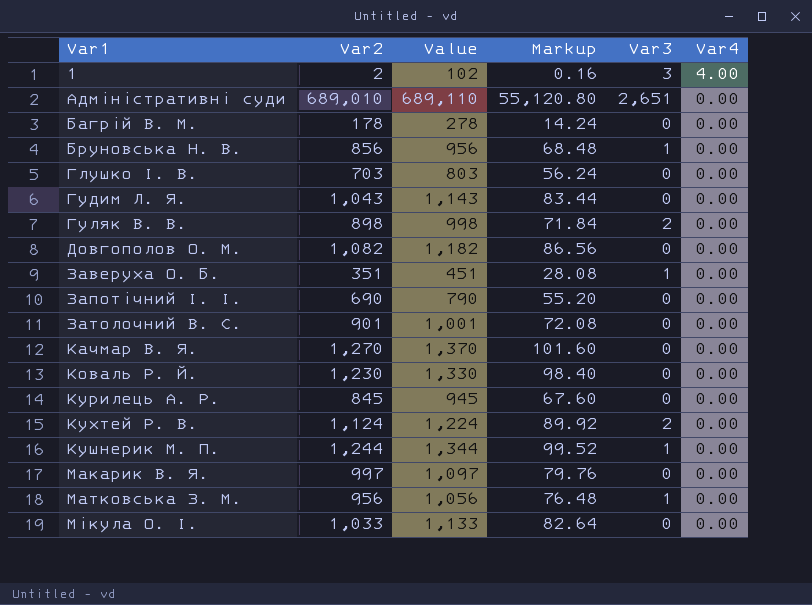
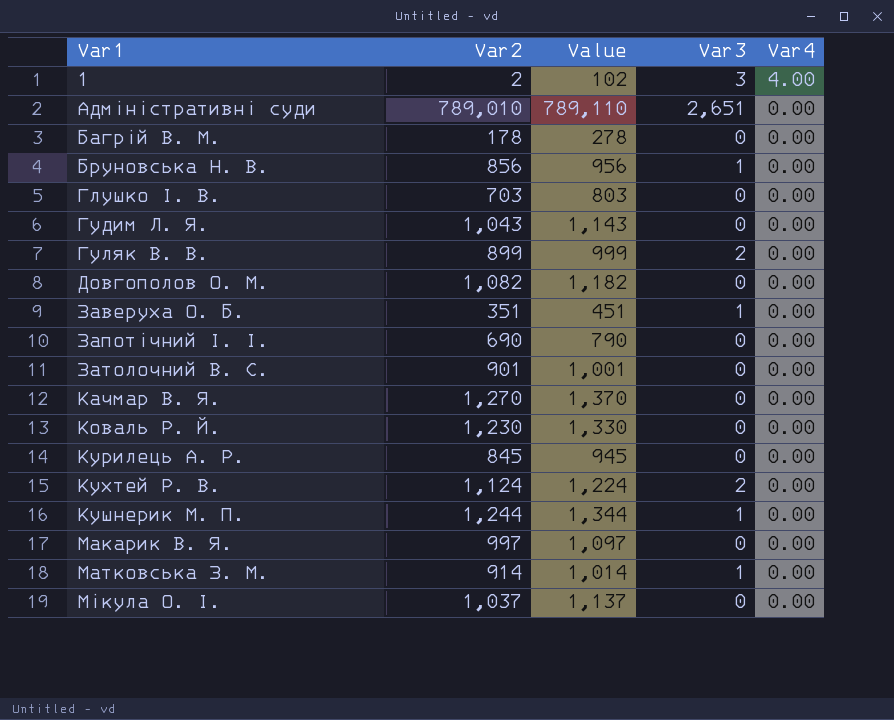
column Markup | formula: [Var2] * 0.08 -> none
Адміністративні суди | Var2: 689,010 -> 789,010
Адміністративні суди | Value: 689,110 -> 789,110
Гуляк В. В. | Var2: 898 -> 899
Гуляк В. В. | Value: 998 -> 999
Матковська З. М. | Var2: 956 -> 914
Матковська З. М. | Value: 1,056 -> 1,014
Мікула О. І. | Var2: 1,033 -> 1,037
Мікула О. І. | Value: 1,133 -> 1,137

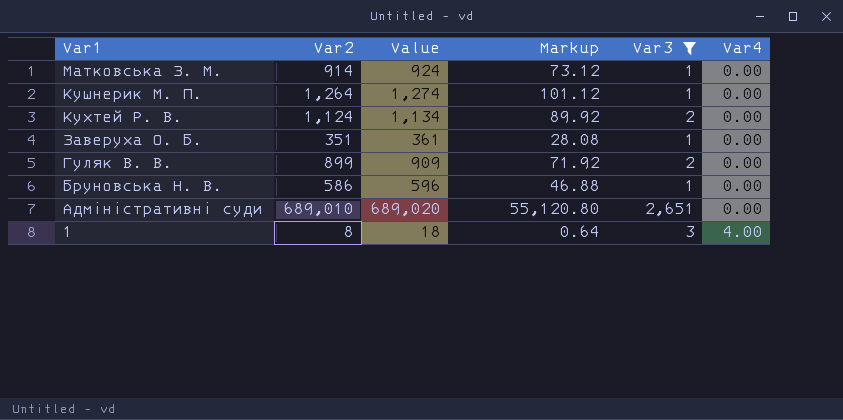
filter: none -> Var3 != 0
row order: Var1 ascending -> Var1 descending
column Value | formula: [Var2] + 100 -> [Var2] + 10
column Markup | formula: none -> [Var2] * 0.08
Кушнерик М. П. | Var2: 1,244 -> 1,264
Бруновська Н. В. | Var2: 856 -> 586
Адміністративні суди | Var2: 789,010 -> 689,010
1 | Var2: 2 -> 8

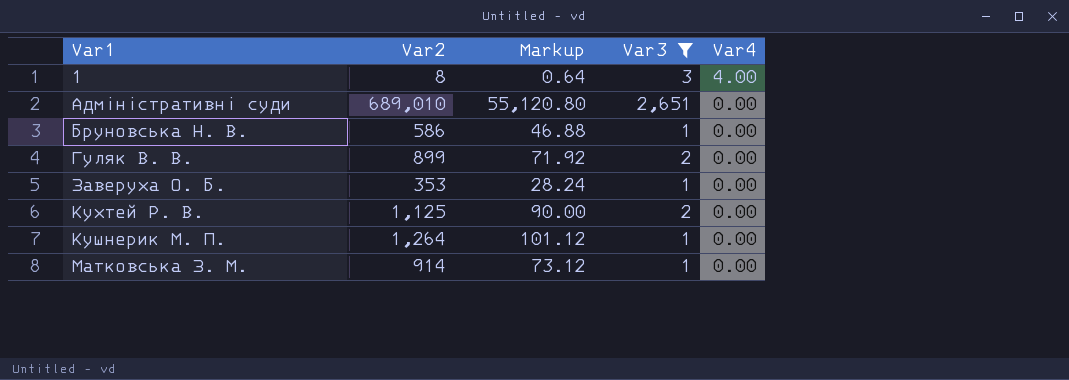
row order: Var1 descending -> Var1 ascending
column Value | formula: [Var2] + 10 -> none
Заверуха О. Б. | Var2: 351 -> 353
Заверуха О. Б. | Markup: 28.08 -> 28.24
Кухтей Р. В. | Var2: 1,124 -> 1,125
Кухтей Р. В. | Markup: 89.92 -> 90.00

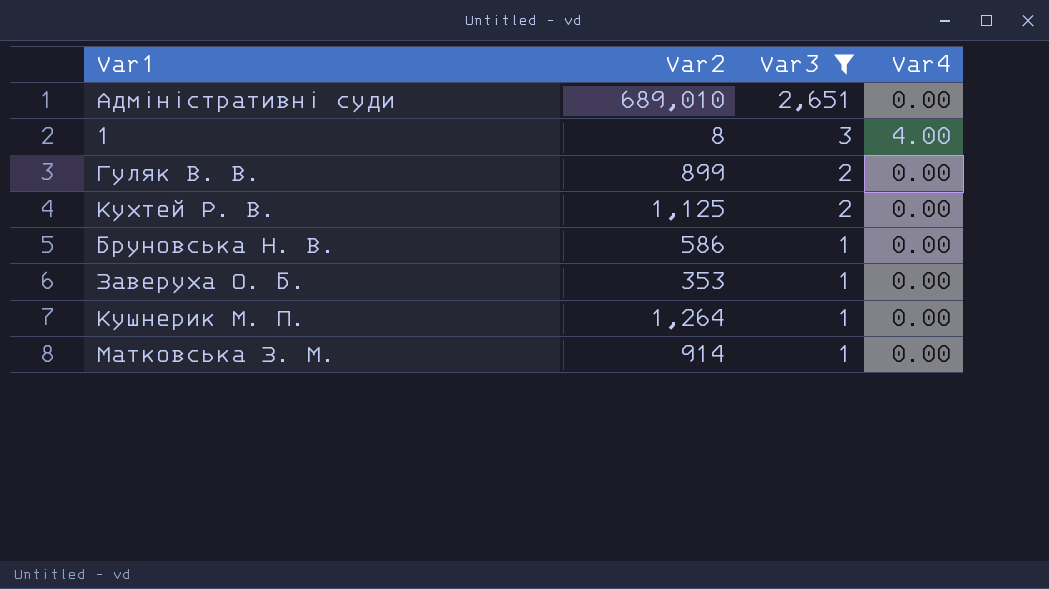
row order: Var1 ascending -> Var3 descending
column Markup | formula: [Var2] * 0.08 -> none

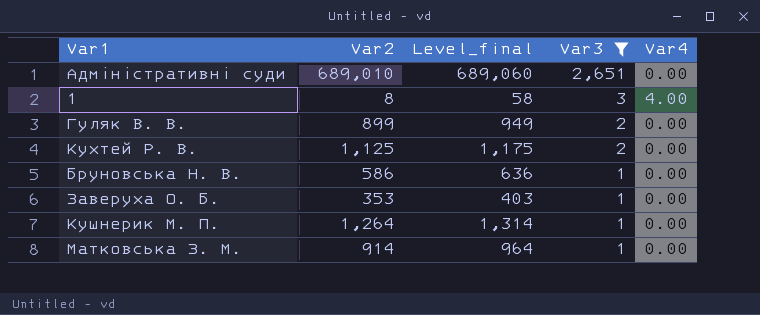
column Level_final | formula: none -> [Var2] + 50

